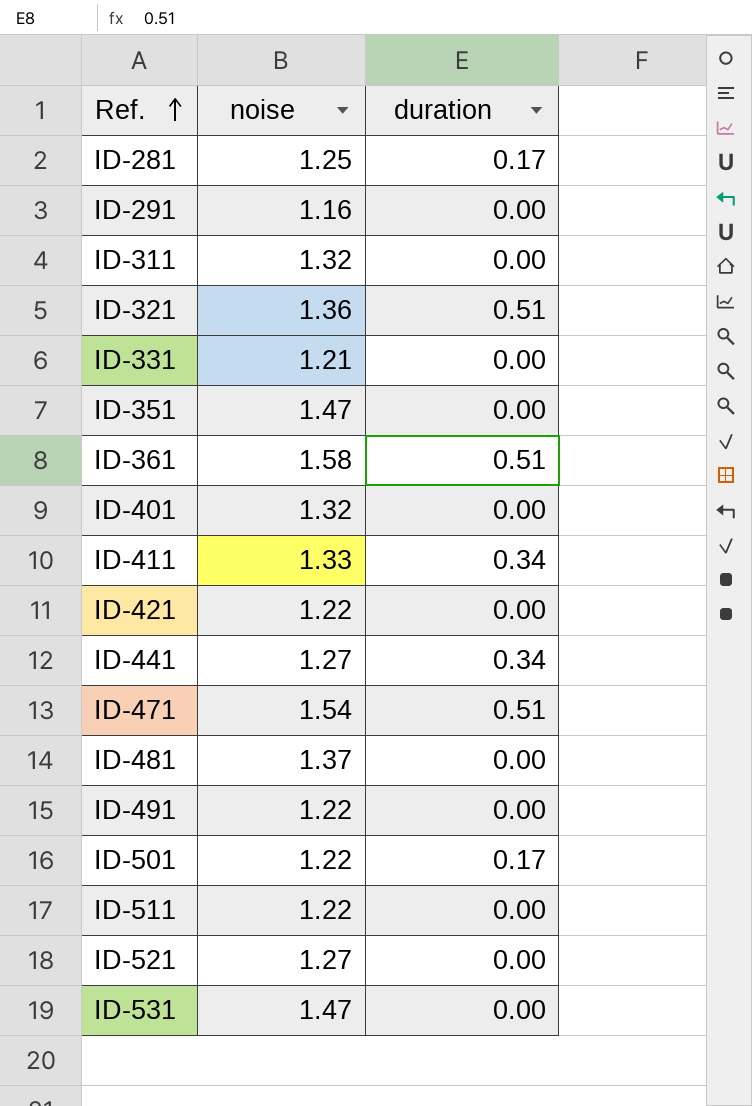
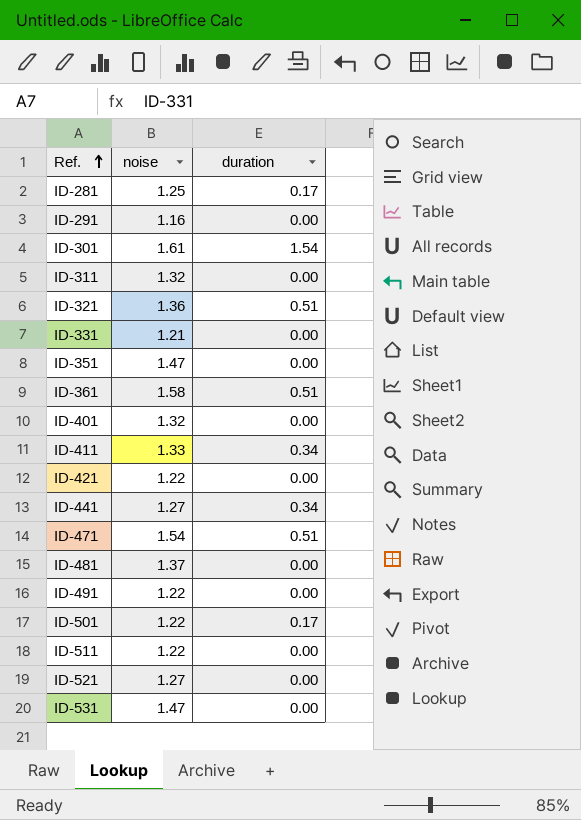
row ID-301: none -> 1.61 | 1.54

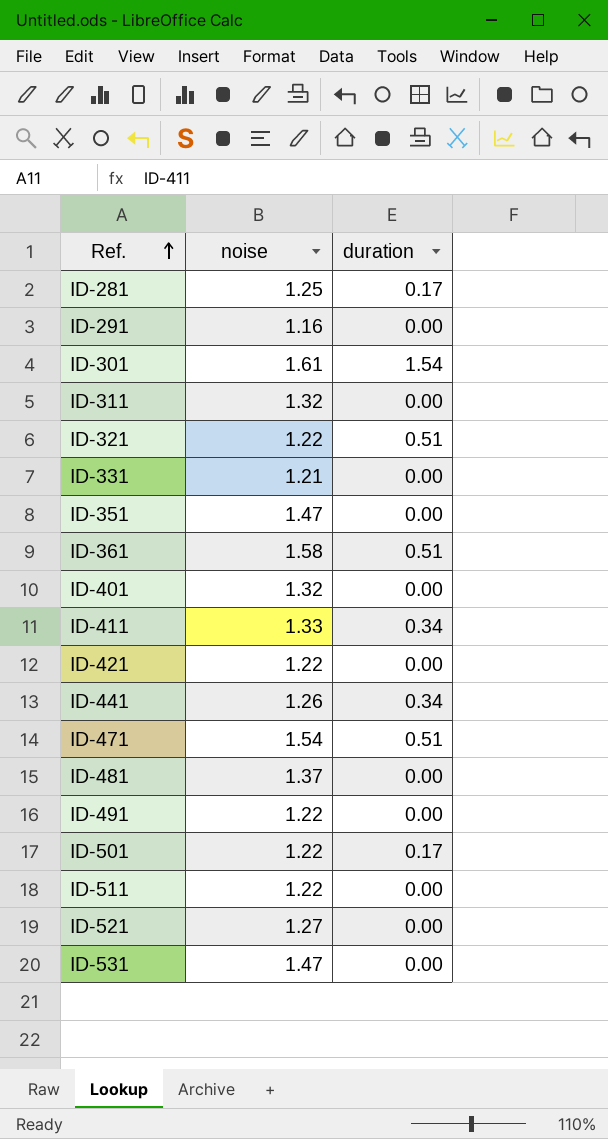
ID-321 | noise: 1.36 -> 1.22
ID-441 | noise: 1.27 -> 1.26

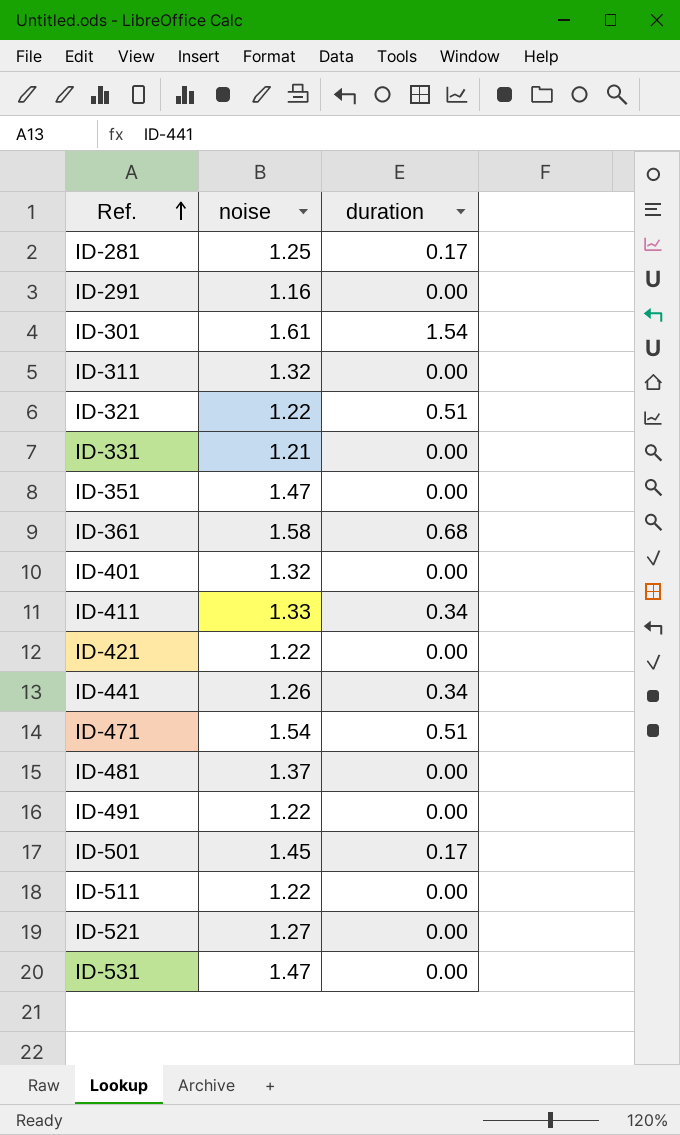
ID-361 | duration: 0.51 -> 0.68
ID-501 | noise: 1.22 -> 1.45

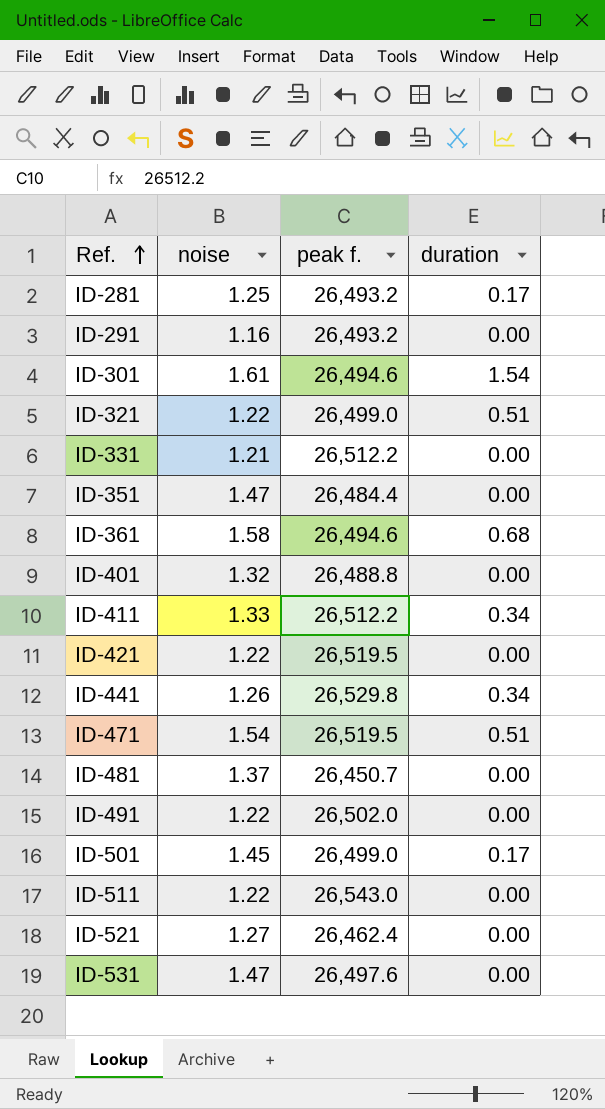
column peak f. | position: none -> 3
row ID-311: 1.32 | 0.00 -> none

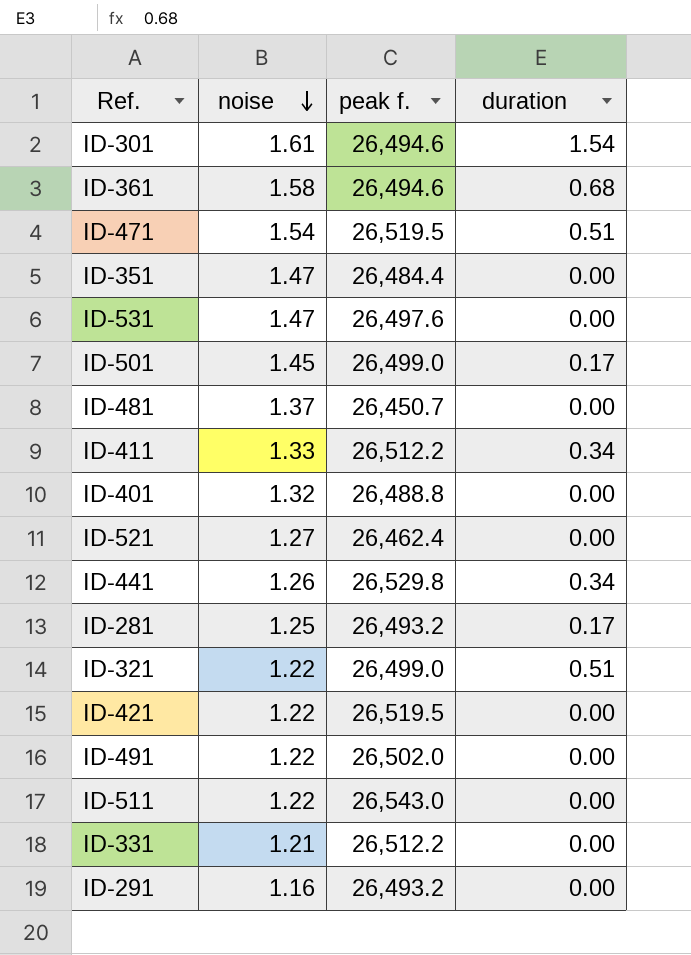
row order: Ref. ascending -> noise descending

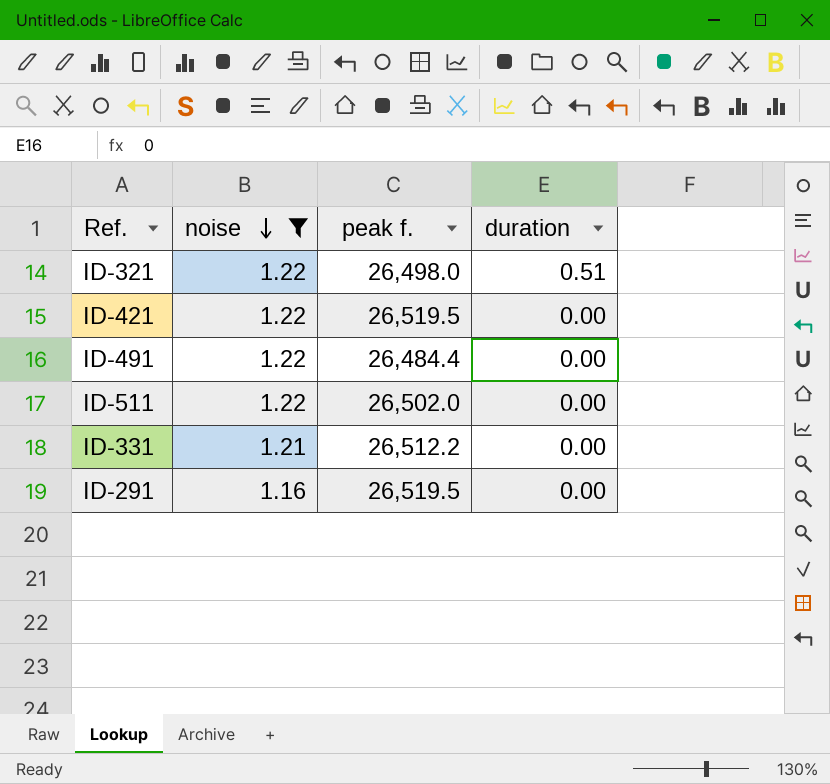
filter: none -> noise <= 1.22
ID-321 | peak f.: 26,499.0 -> 26,498.0
ID-491 | peak f.: 26,502.0 -> 26,484.4
ID-511 | peak f.: 26,543.0 -> 26,502.0
ID-291 | peak f.: 26,493.2 -> 26,519.5

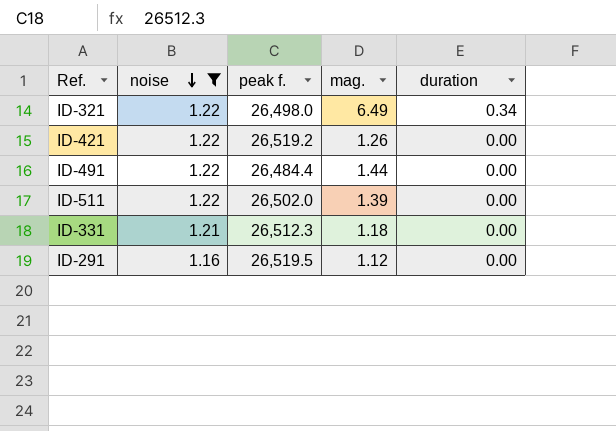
column mag. | position: none -> 4
ID-321 | duration: 0.51 -> 0.34
ID-421 | peak f.: 26,519.5 -> 26,519.2
ID-331 | peak f.: 26,512.2 -> 26,512.3

